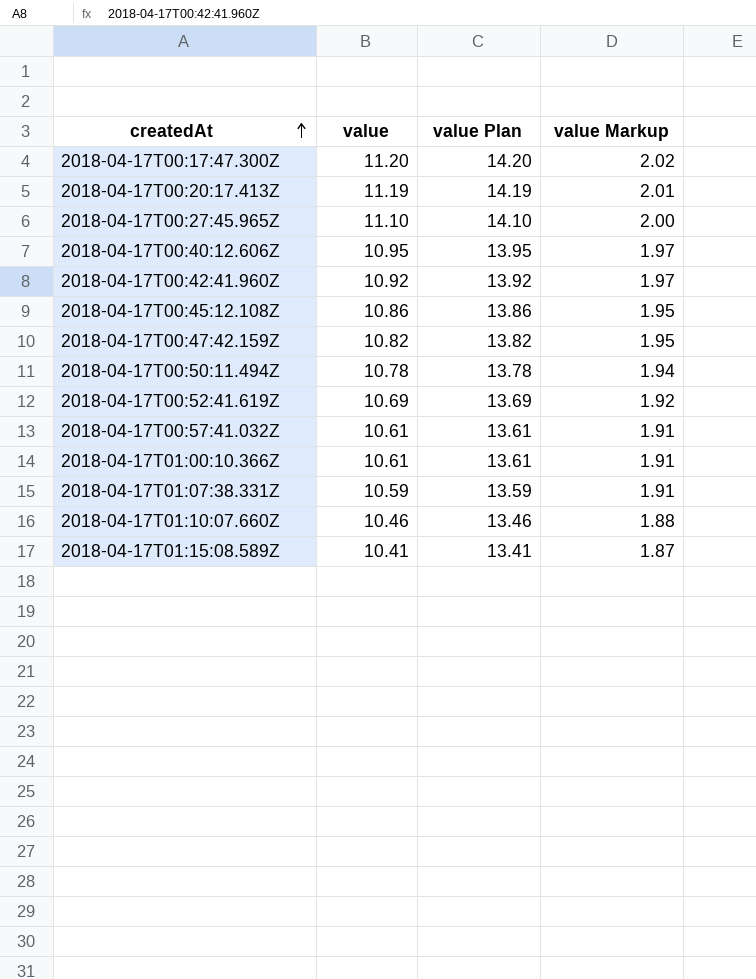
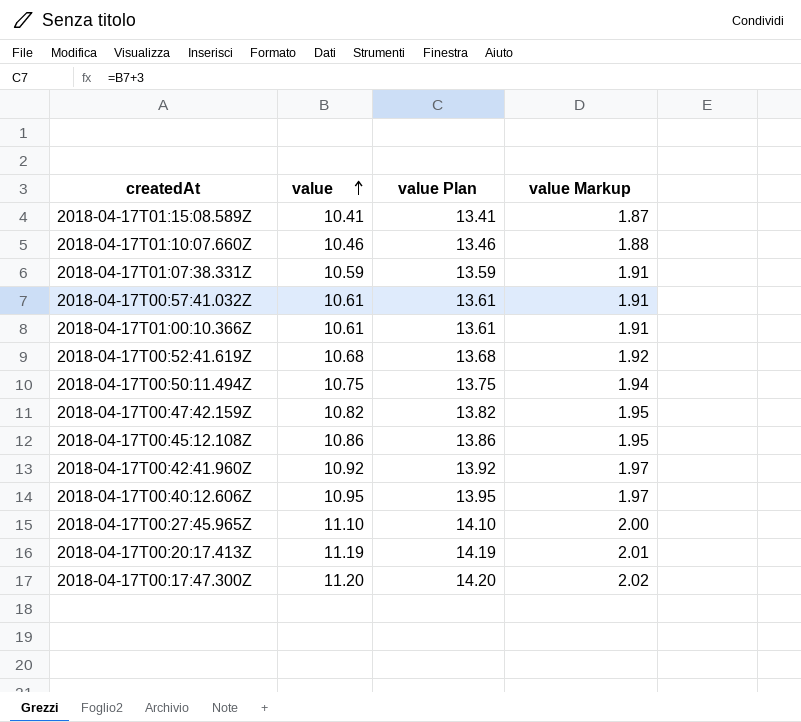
row order: createdAt ascending -> value ascending
2018-04-17T00:52:41.619Z | value: 10.69 -> 10.68
2018-04-17T00:52:41.619Z | value Plan: 13.69 -> 13.68
2018-04-17T00:50:11.494Z | value: 10.78 -> 10.75
2018-04-17T00:50:11.494Z | value Plan: 13.78 -> 13.75

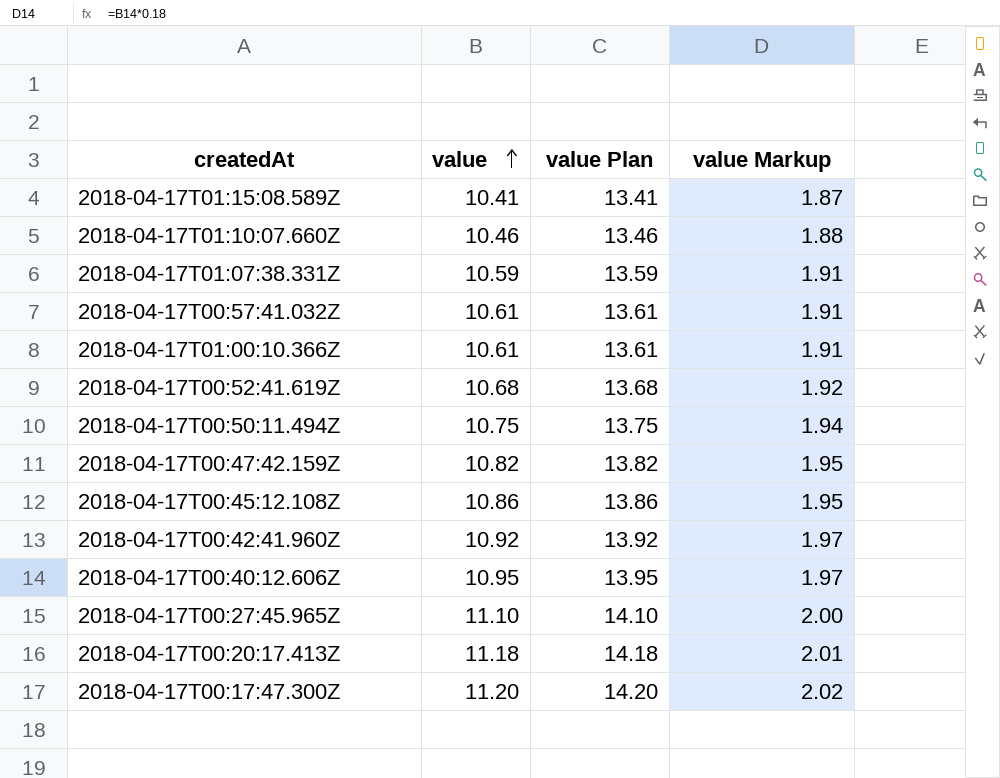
2018-04-17T00:20:17.413Z | value: 11.19 -> 11.18
2018-04-17T00:20:17.413Z | value Plan: 14.19 -> 14.18

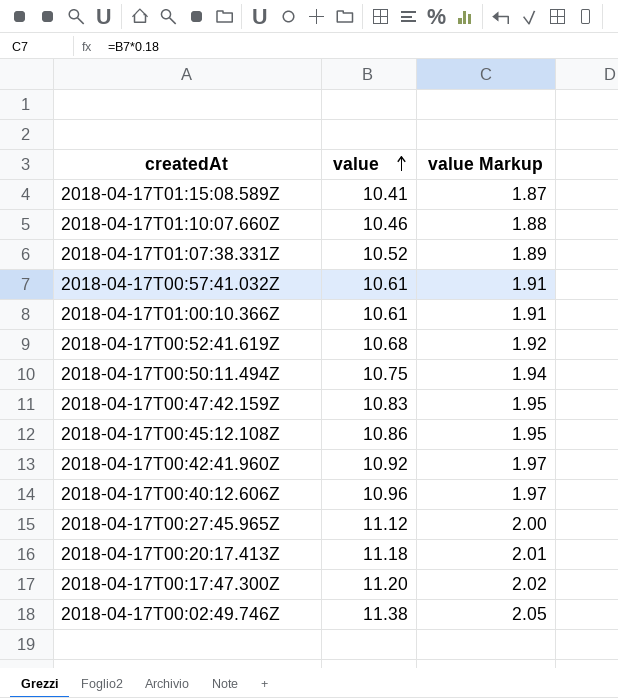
column value Plan | formula: [value] + 3 -> none
2018-04-17T01:07:38.331Z | value: 10.59 -> 10.52
2018-04-17T01:07:38.331Z | value Markup: 1.91 -> 1.89
2018-04-17T00:47:42.159Z | value: 10.82 -> 10.83
2018-04-17T00:40:12.606Z | value: 10.95 -> 10.96
2018-04-17T00:27:45.965Z | value: 11.10 -> 11.12
row 2018-04-17T00:02:49.746Z: none -> 11.38 | 2.05

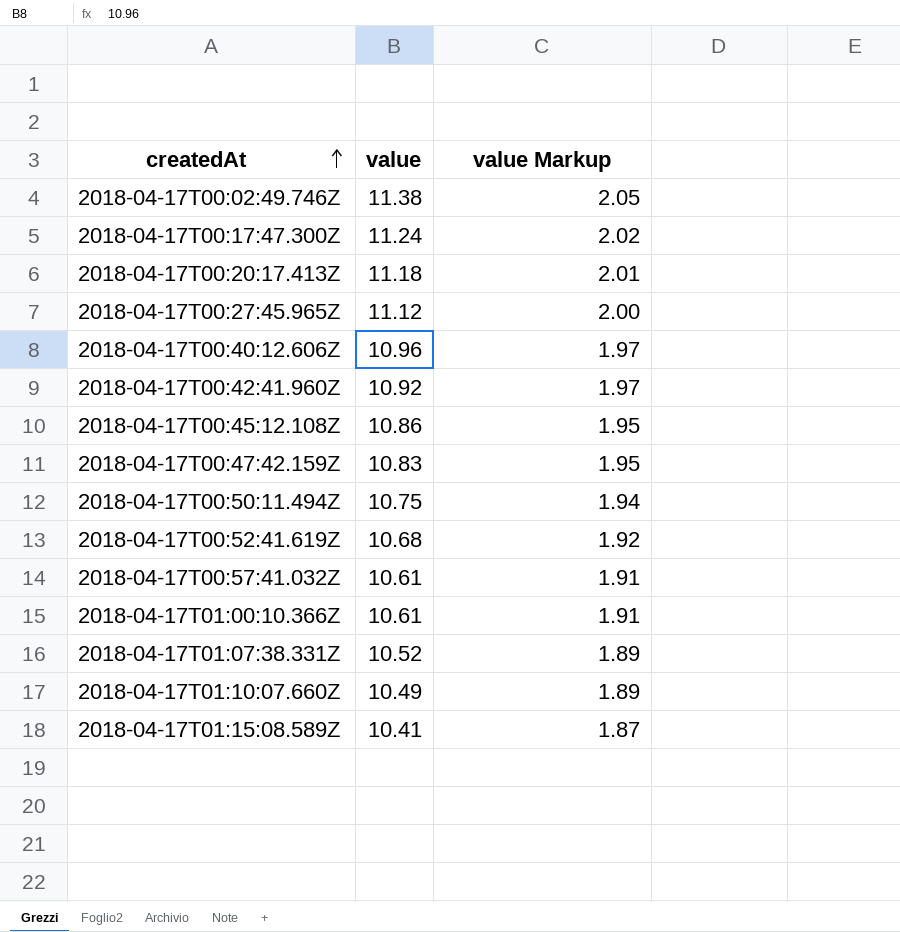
row order: value ascending -> createdAt ascending
2018-04-17T00:17:47.300Z | value: 11.20 -> 11.24
2018-04-17T01:10:07.660Z | value: 10.46 -> 10.49
2018-04-17T01:10:07.660Z | value Markup: 1.88 -> 1.89

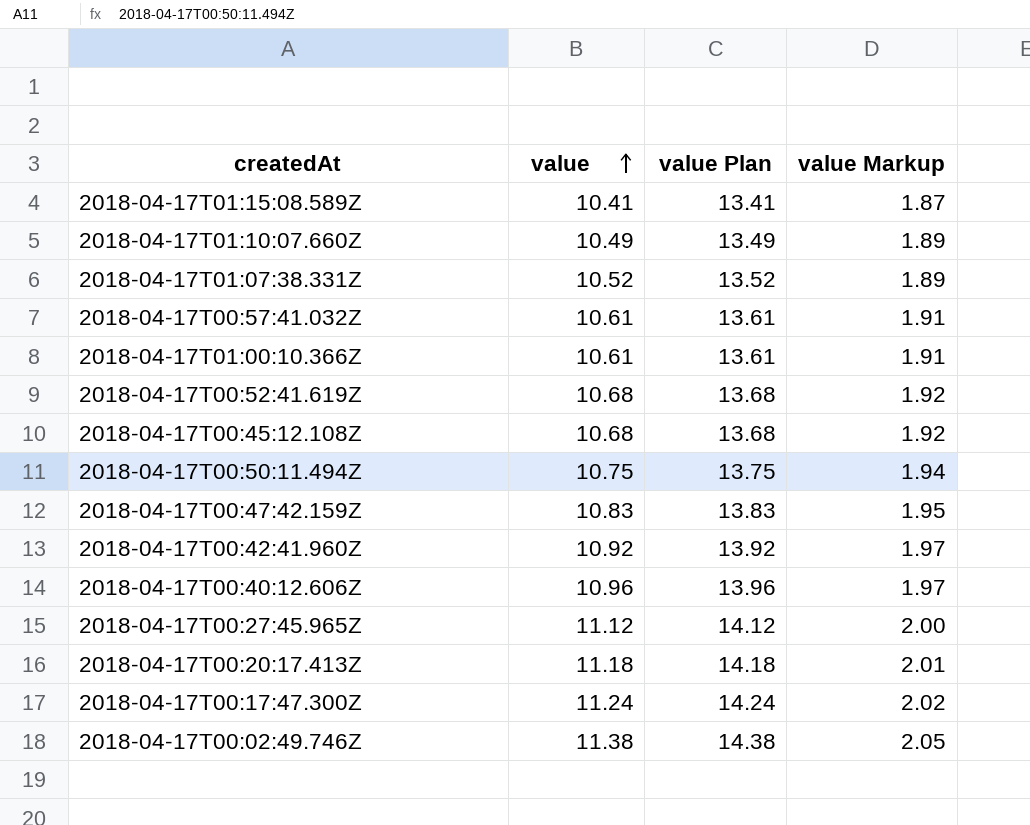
row order: createdAt ascending -> value ascending
column value Plan | formula: none -> [value] + 3
2018-04-17T00:45:12.108Z | value: 10.86 -> 10.68
2018-04-17T00:45:12.108Z | value Markup: 1.95 -> 1.92

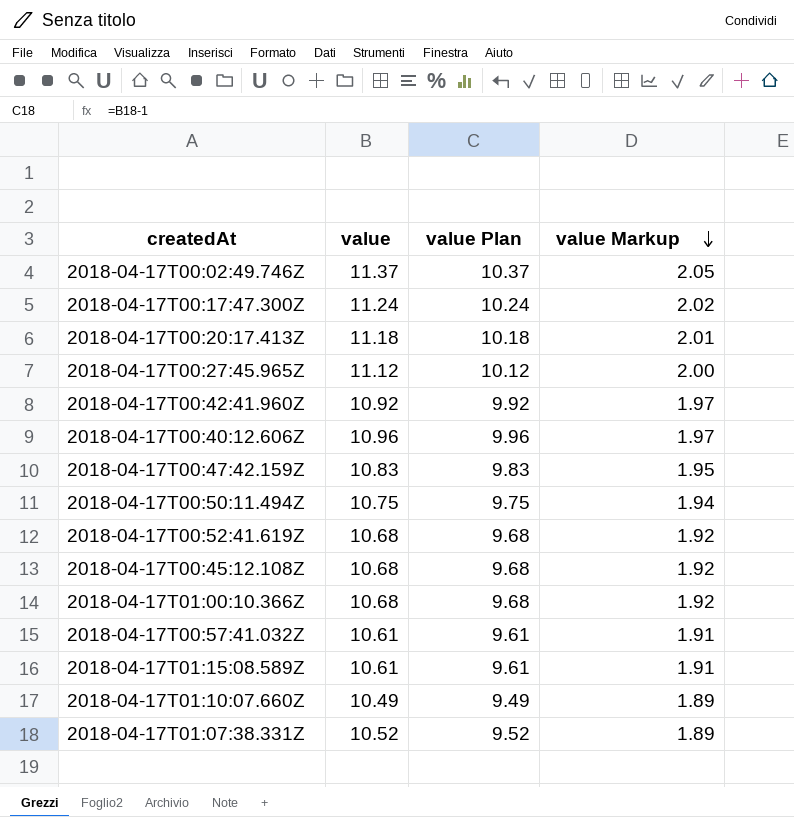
row order: value ascending -> value Markup descending
column value Plan | formula: [value] + 3 -> [value] - 1
2018-04-17T00:02:49.746Z | value: 11.38 -> 11.37
2018-04-17T01:00:10.366Z | value: 10.61 -> 10.68
2018-04-17T01:00:10.366Z | value Markup: 1.91 -> 1.92
2018-04-17T01:15:08.589Z | value: 10.41 -> 10.61
2018-04-17T01:15:08.589Z | value Markup: 1.87 -> 1.91

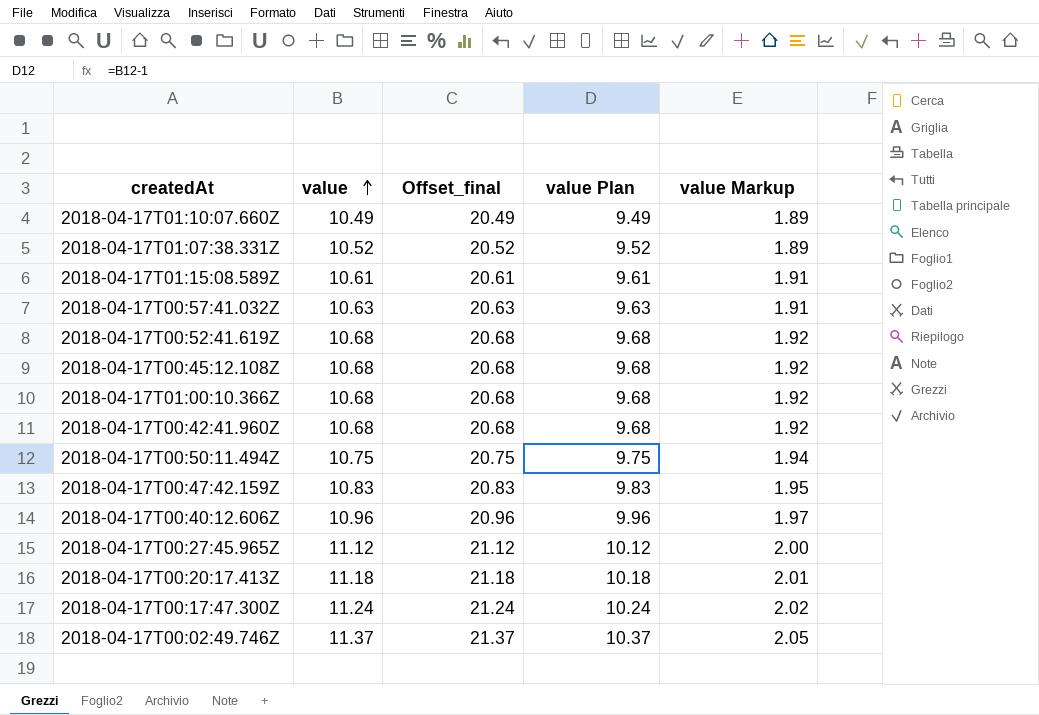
row order: value Markup descending -> value ascending
column Offset_final | formula: none -> [value] + 10
2018-04-17T00:57:41.032Z | value: 10.61 -> 10.63
2018-04-17T00:57:41.032Z | value Plan: 9.61 -> 9.63
2018-04-17T00:42:41.960Z | value: 10.92 -> 10.68
2018-04-17T00:42:41.960Z | value Plan: 9.92 -> 9.68
2018-04-17T00:42:41.960Z | value Markup: 1.97 -> 1.92

